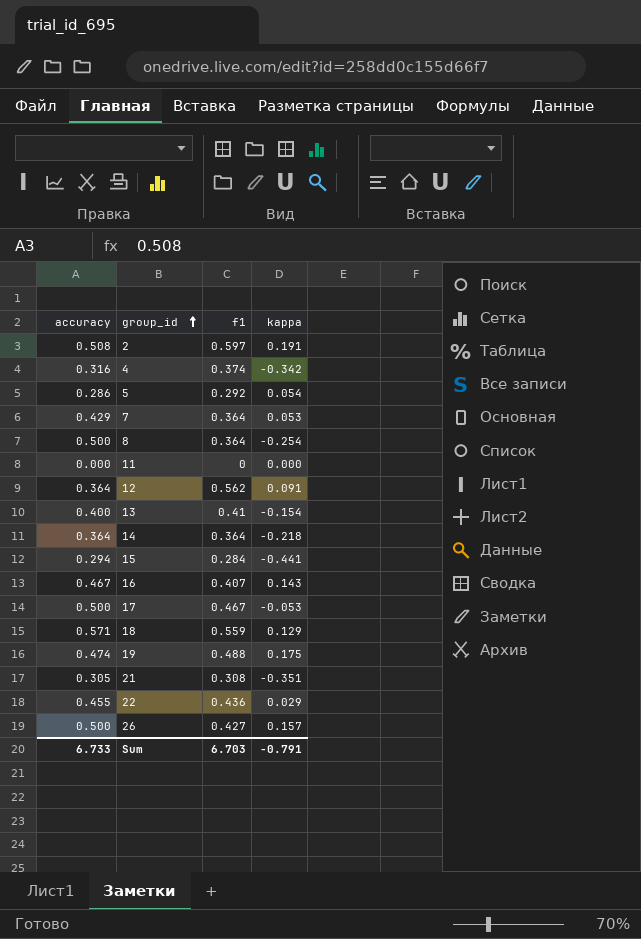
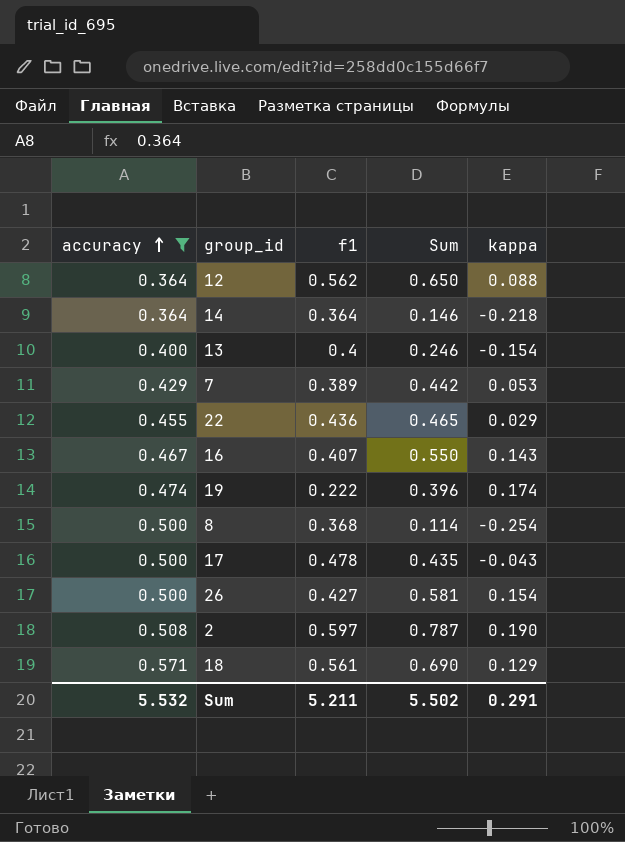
filter: none -> accuracy >= 0.364
row order: group_id ascending -> accuracy ascending
column Sum | formula: none -> [f1] + [kappa]
12 | kappa: 0.091 -> 0.088
13 | f1: 0.41 -> 0.4
7 | f1: 0.364 -> 0.389
19 | f1: 0.488 -> 0.222
19 | kappa: 0.175 -> 0.174
8 | f1: 0.364 -> 0.368
17 | f1: 0.467 -> 0.478
17 | kappa: -0.053 -> -0.043
26 | kappa: 0.157 -> 0.154
2 | kappa: 0.191 -> 0.190
18 | f1: 0.559 -> 0.561
Sum | accuracy: 6.733 -> 5.532
Sum | f1: 6.703 -> 5.211
Sum | kappa: -0.791 -> 0.291

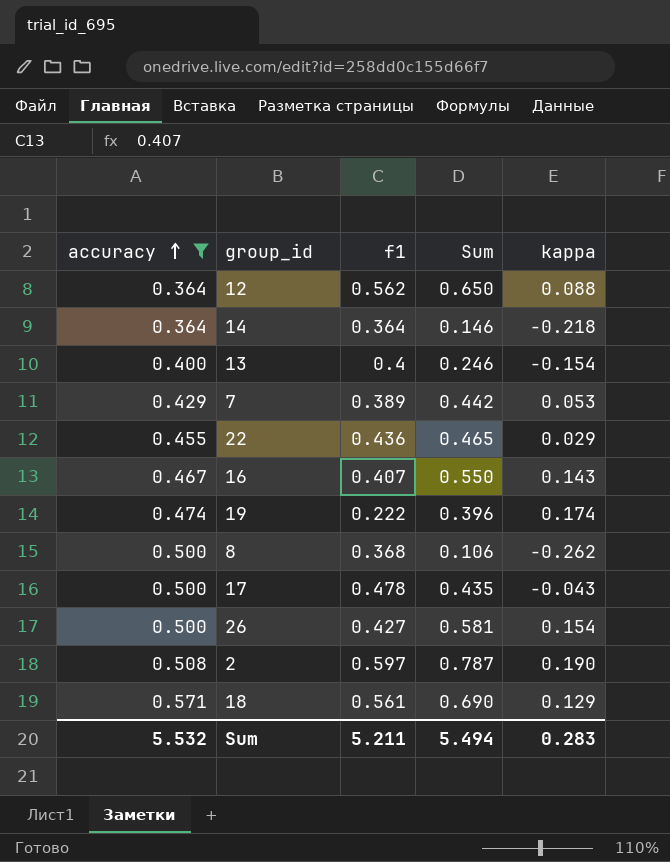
8 | Sum: 0.114 -> 0.106
8 | kappa: -0.254 -> -0.262
Sum | Sum: 5.502 -> 5.494
Sum | kappa: 0.291 -> 0.283

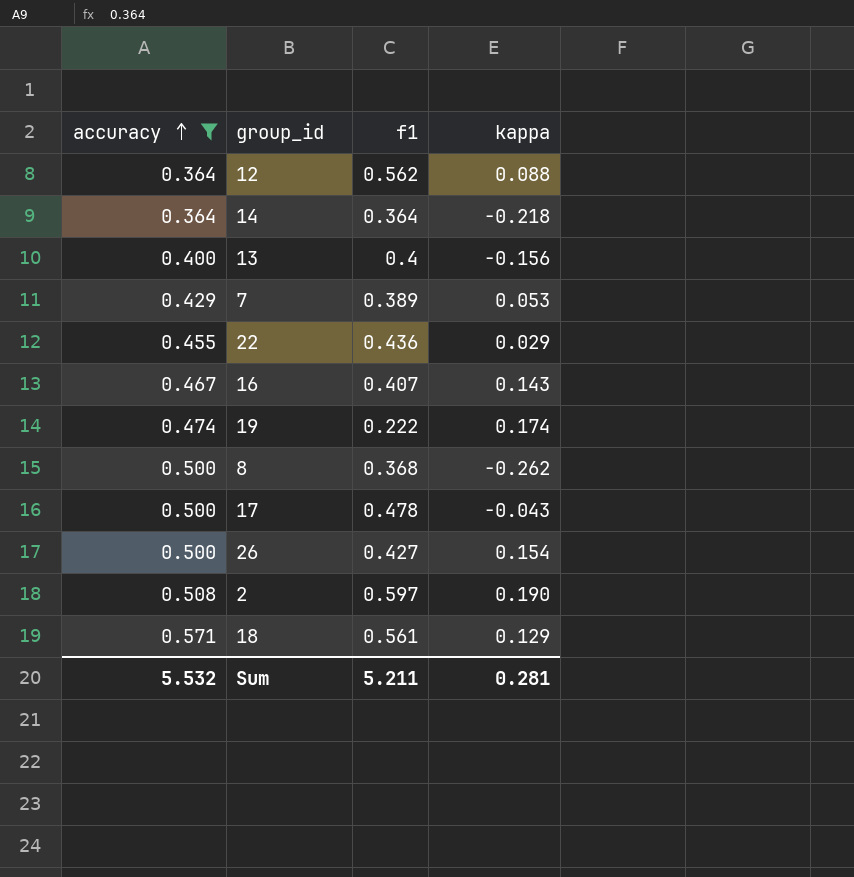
column Sum | formula: [f1] + [kappa] -> none
13 | kappa: -0.154 -> -0.156
Sum | kappa: 0.283 -> 0.281

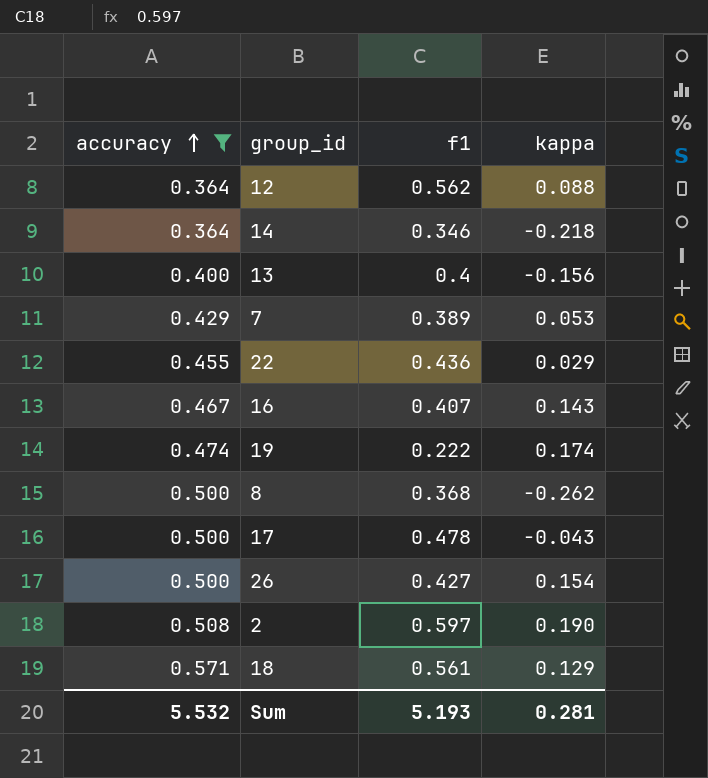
14 | f1: 0.364 -> 0.346
Sum | f1: 5.211 -> 5.193

